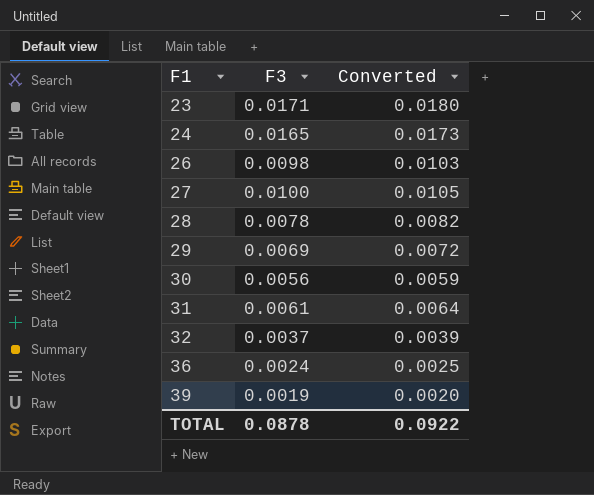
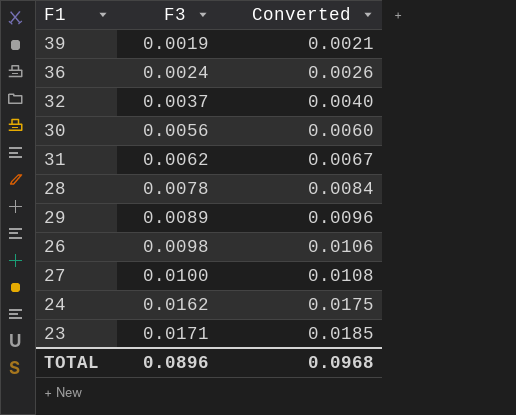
row order: F1 ascending -> F3 ascending
column Converted | formula: [F3] * 1.05 -> [F3] * 1.08
31 | F3: 0.0061 -> 0.0062
29 | F3: 0.0069 -> 0.0089
24 | F3: 0.0165 -> 0.0162
TOTAL | F3: 0.0878 -> 0.0896
TOTAL | Converted: 0.0922 -> 0.0968

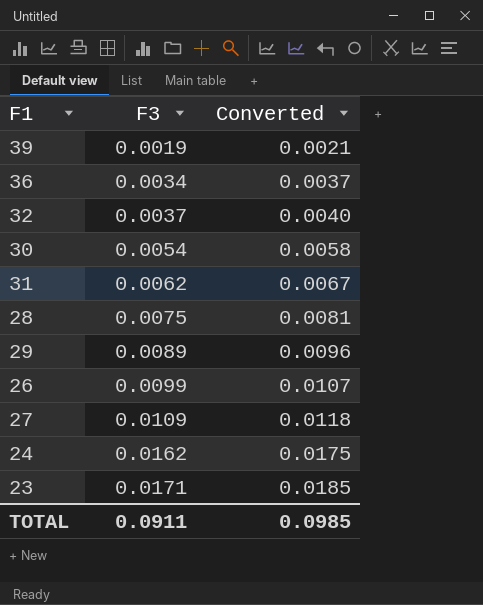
36 | F3: 0.0024 -> 0.0034
36 | Converted: 0.0026 -> 0.0037
30 | F3: 0.0056 -> 0.0054
30 | Converted: 0.0060 -> 0.0058
28 | F3: 0.0078 -> 0.0075
28 | Converted: 0.0084 -> 0.0081
26 | F3: 0.0098 -> 0.0099
26 | Converted: 0.0106 -> 0.0107
27 | F3: 0.0100 -> 0.0109
27 | Converted: 0.0108 -> 0.0118
TOTAL | F3: 0.0896 -> 0.0911
TOTAL | Converted: 0.0968 -> 0.0985

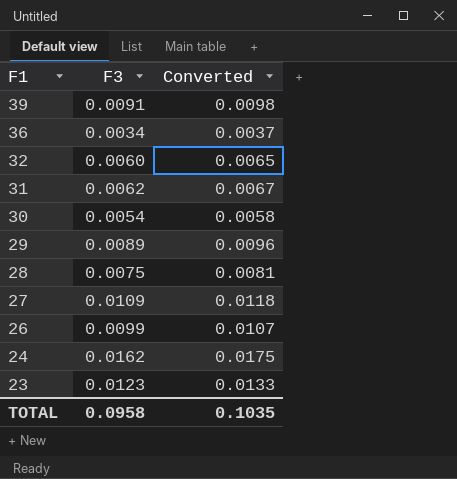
row order: F3 ascending -> F1 descending
39 | F3: 0.0019 -> 0.0091
39 | Converted: 0.0021 -> 0.0098
32 | F3: 0.0037 -> 0.0060
32 | Converted: 0.0040 -> 0.0065
23 | F3: 0.0171 -> 0.0123
23 | Converted: 0.0185 -> 0.0133
TOTAL | F3: 0.0911 -> 0.0958
TOTAL | Converted: 0.0985 -> 0.1035

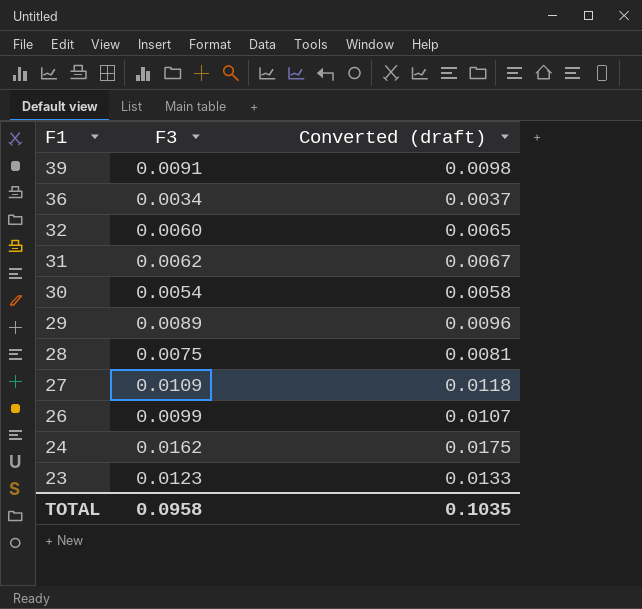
column name: Converted -> Converted (draft)

